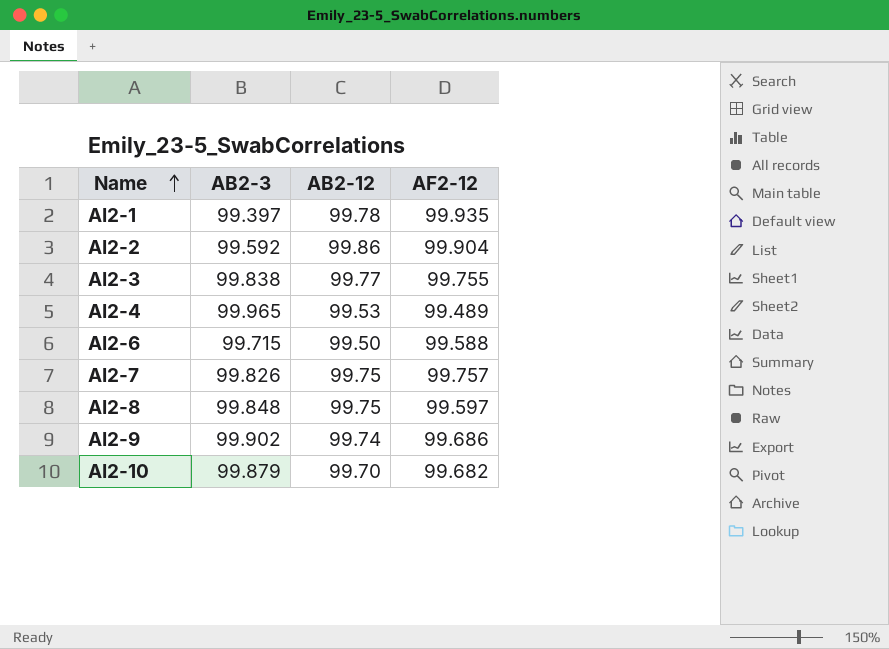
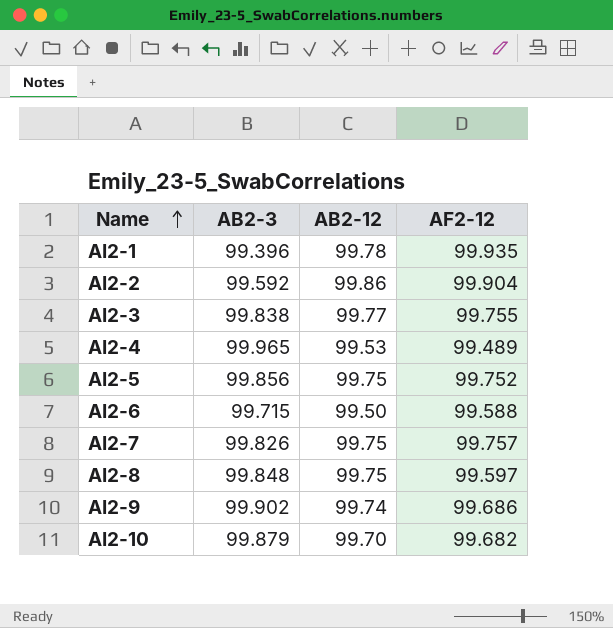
AI2-1 | AB2-3: 99.397 -> 99.396
row AI2-5: none -> 99.856 | 99.75 | 99.752

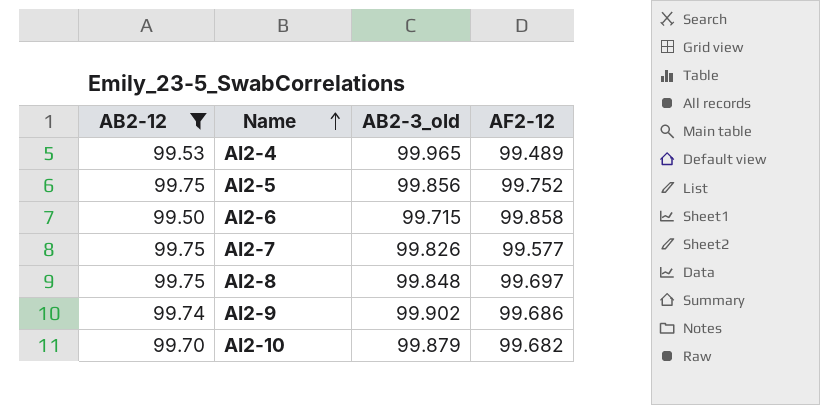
filter: none -> AB2-12 <= 99.75
column AB2-12 | position: 3 -> 1
column name: AB2-3 -> AB2-3_old
AI2-6 | AF2-12: 99.588 -> 99.858
AI2-7 | AF2-12: 99.757 -> 99.577
AI2-8 | AF2-12: 99.597 -> 99.697

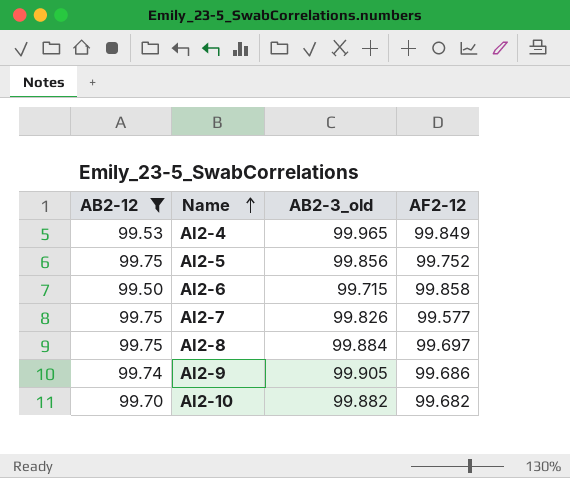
AI2-4 | AF2-12: 99.489 -> 99.849
AI2-8 | AB2-3_old: 99.848 -> 99.884
AI2-9 | AB2-3_old: 99.902 -> 99.905
AI2-10 | AB2-3_old: 99.879 -> 99.882

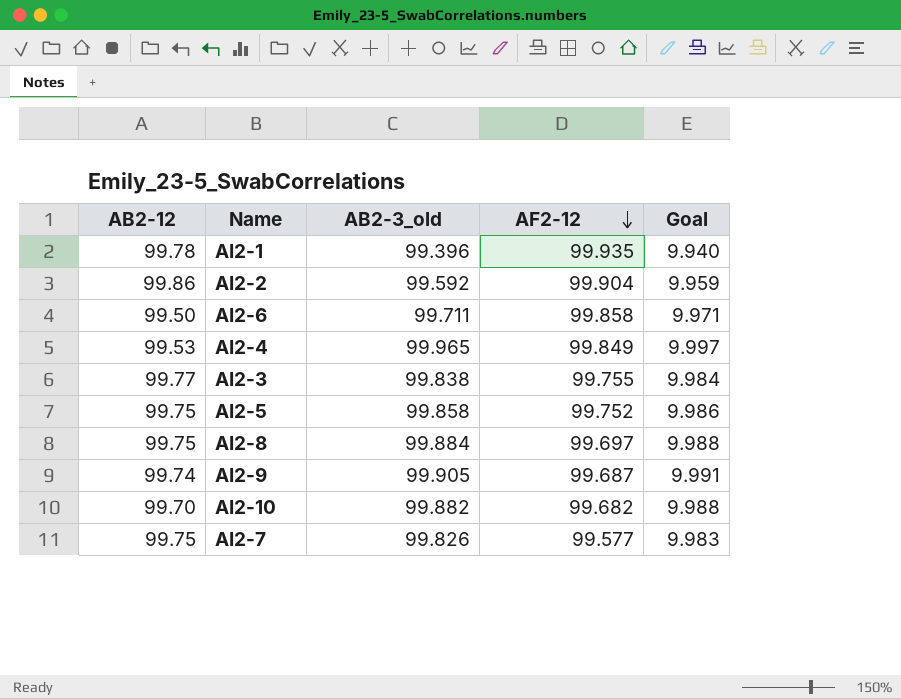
filter: AB2-12 <= 99.75 -> none
row order: Name ascending -> AF2-12 descending
column Goal | formula: none -> [AB2-3_old] * 0.1
AI2-6 | AB2-3_old: 99.715 -> 99.711
AI2-5 | AB2-3_old: 99.856 -> 99.858
AI2-9 | AF2-12: 99.686 -> 99.687

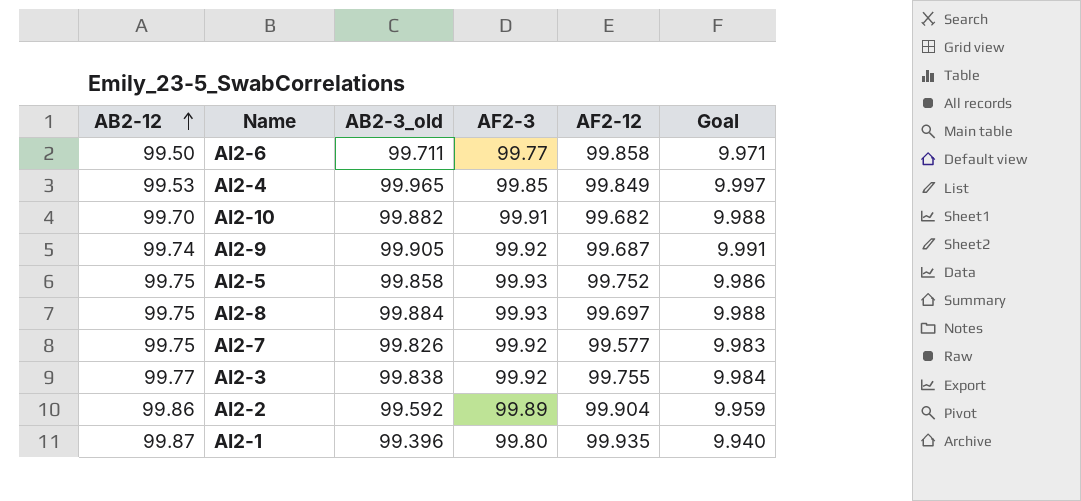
row order: AF2-12 descending -> AB2-12 ascending
column AF2-3 | position: none -> 4
AI2-1 | AB2-12: 99.78 -> 99.87

